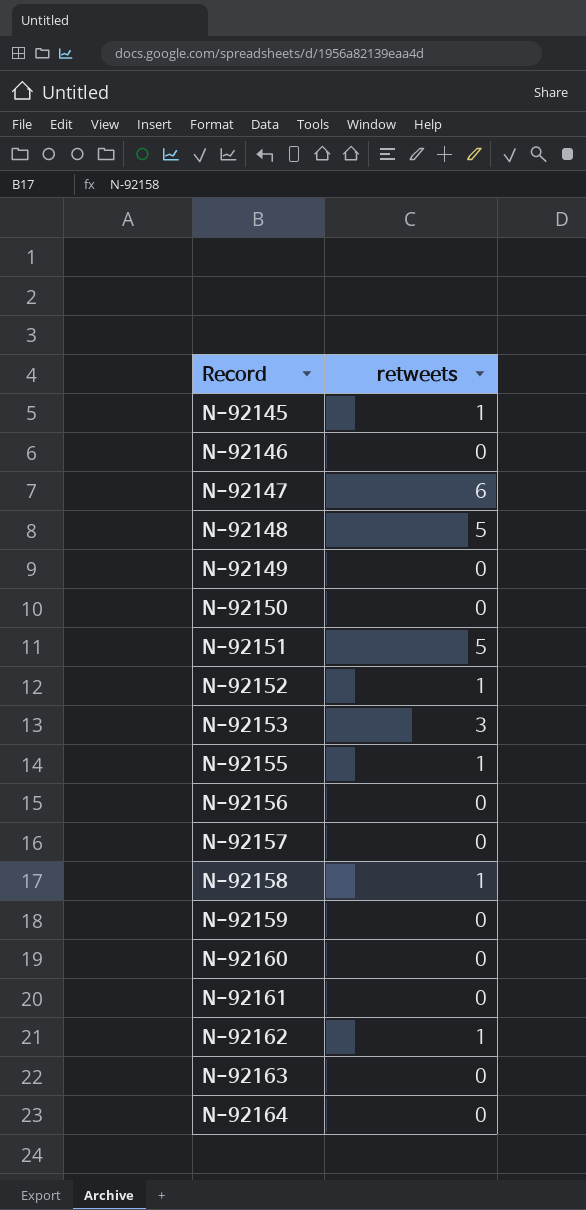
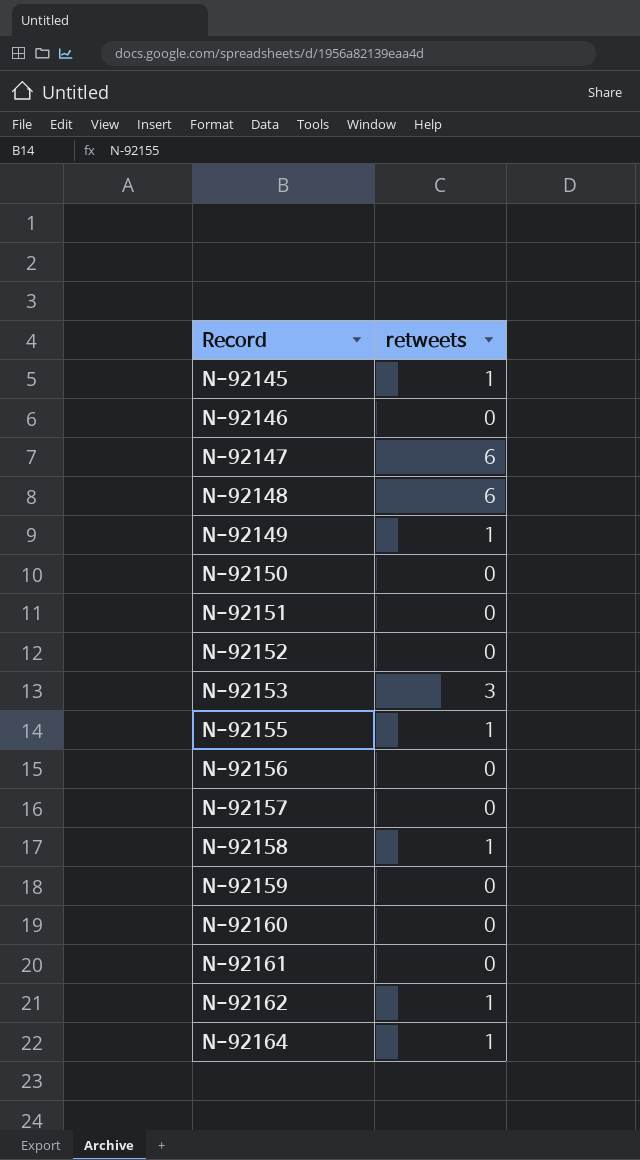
row N-92163: 0 -> none
N-92148 | retweets: 5 -> 6
N-92149 | retweets: 0 -> 1
N-92151 | retweets: 5 -> 0
N-92152 | retweets: 1 -> 0
N-92164 | retweets: 0 -> 1

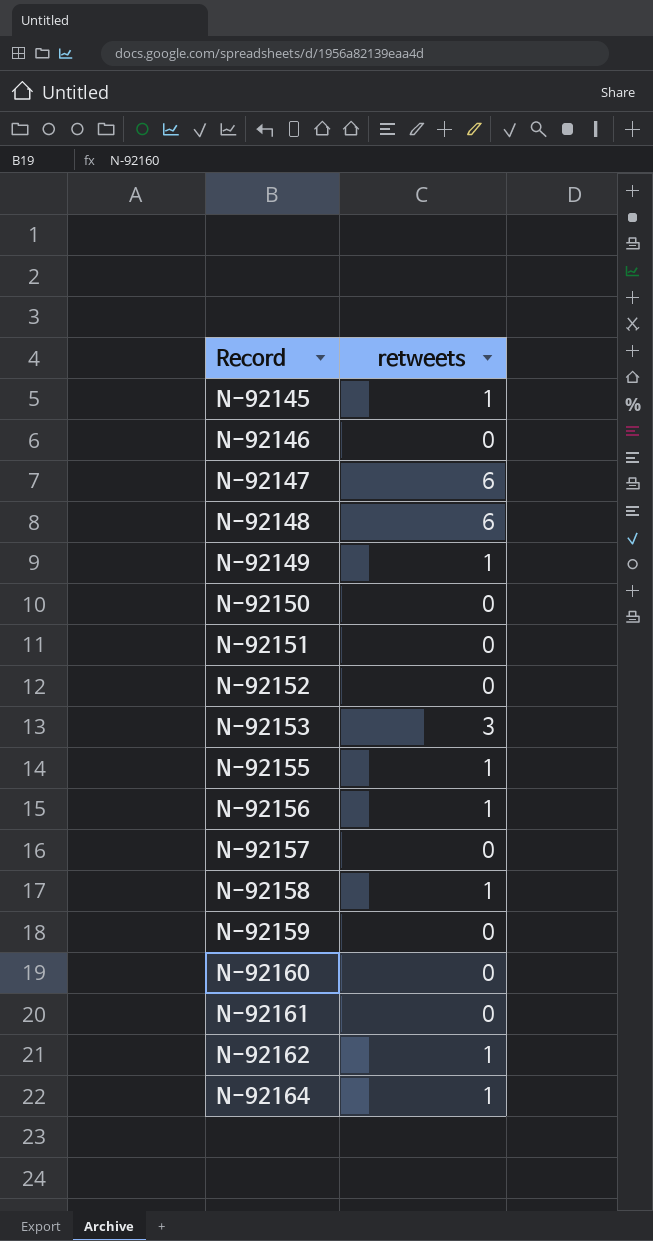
N-92156 | retweets: 0 -> 1

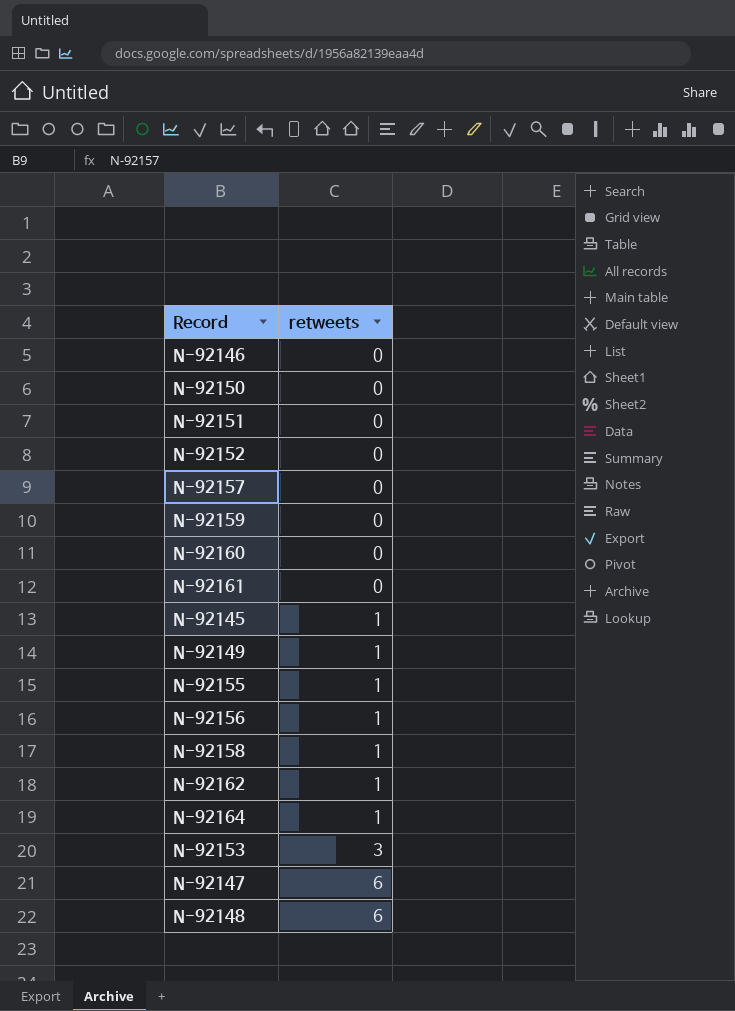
row order: Record ascending -> retweets ascending

